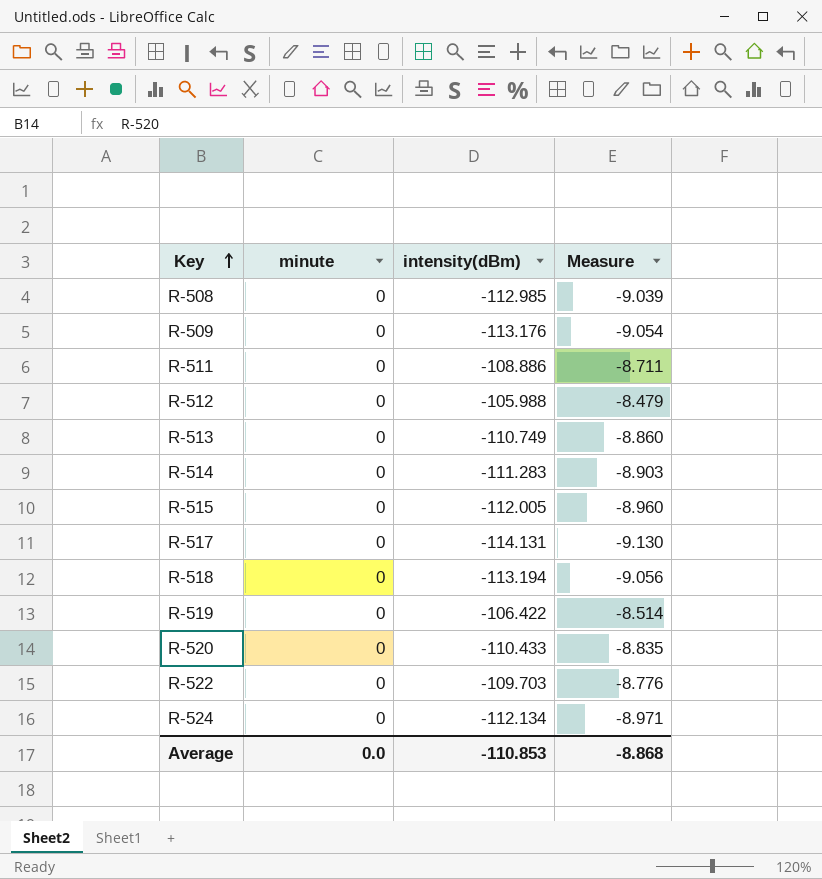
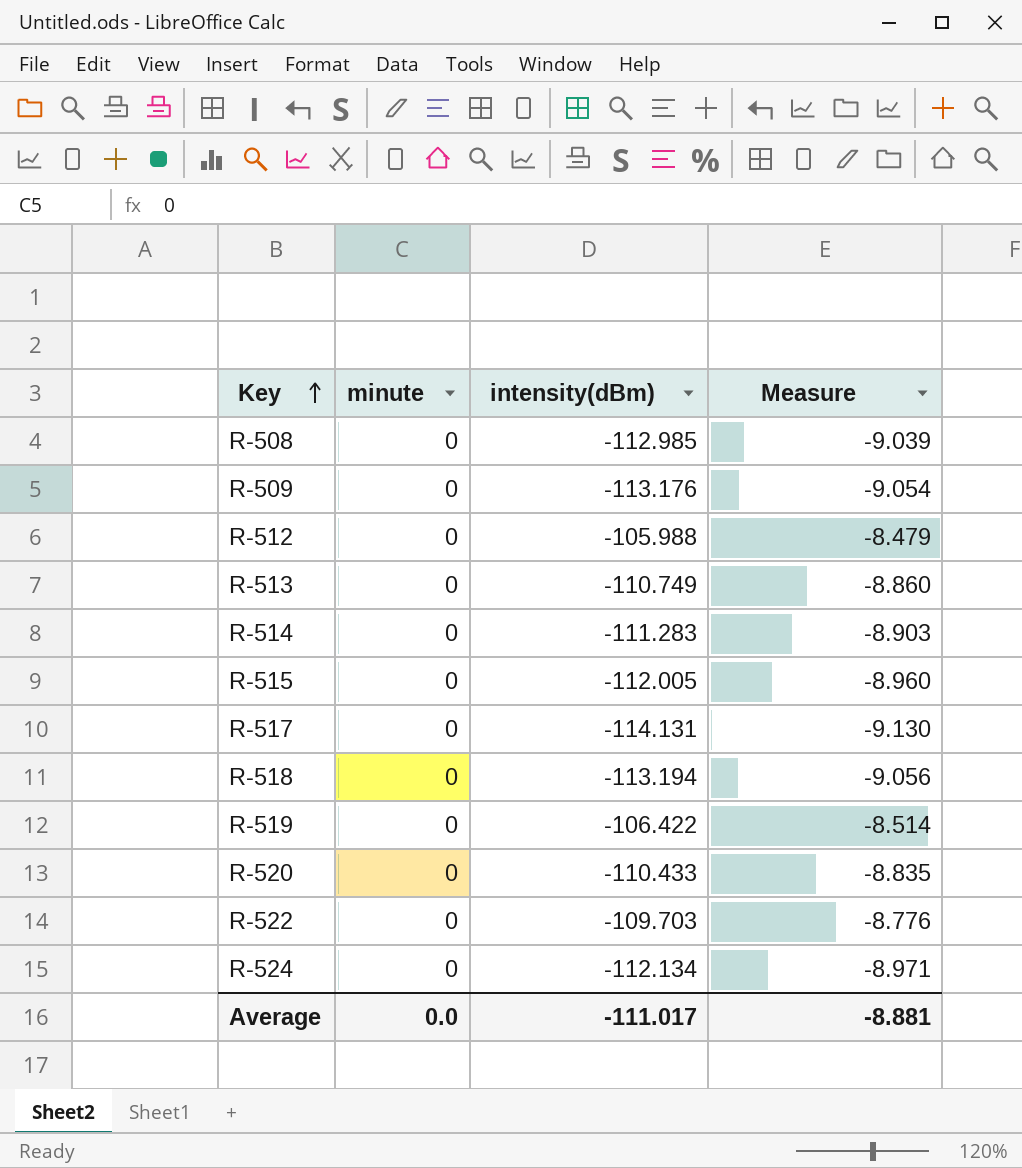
row R-511: 0 | -108.886 | -8.711 -> none
Average | intensity(dBm): -110.853 -> -111.017
Average | Measure: -8.868 -> -8.881

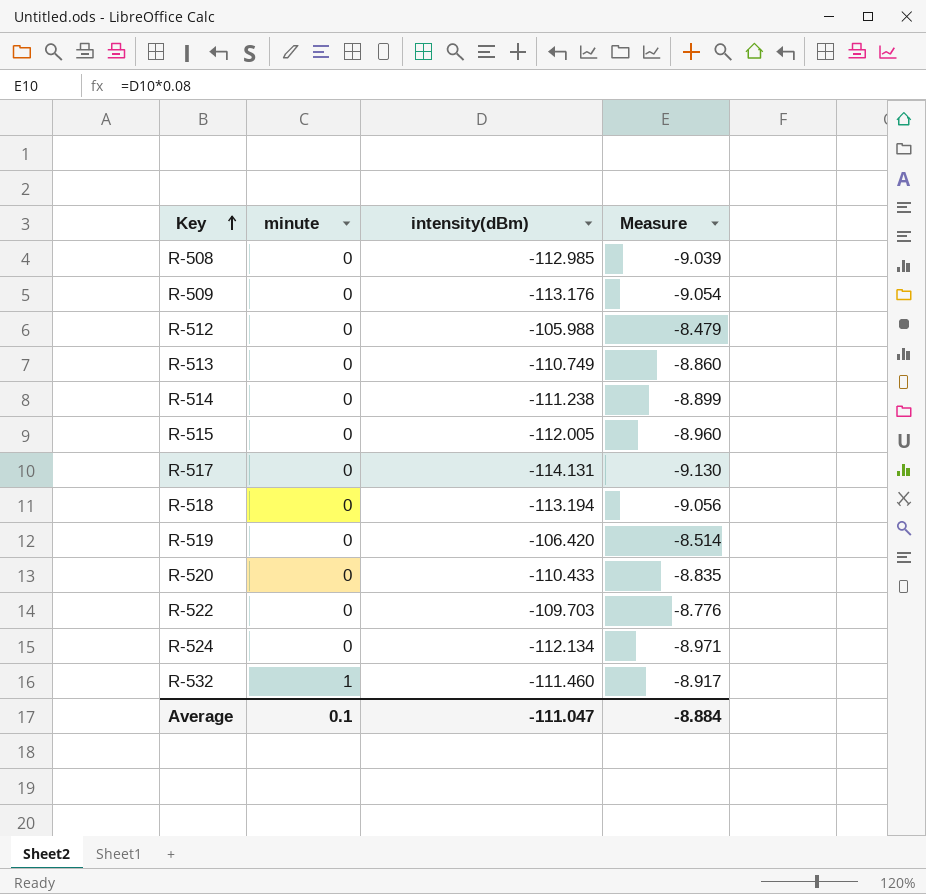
R-514 | intensity(dBm): -111.283 -> -111.238
R-514 | Measure: -8.903 -> -8.899
R-519 | intensity(dBm): -106.422 -> -106.420
row R-532: none -> 1 | -111.460 | -8.917
Average | minute: 0.0 -> 0.1
Average | intensity(dBm): -111.017 -> -111.047
Average | Measure: -8.881 -> -8.884

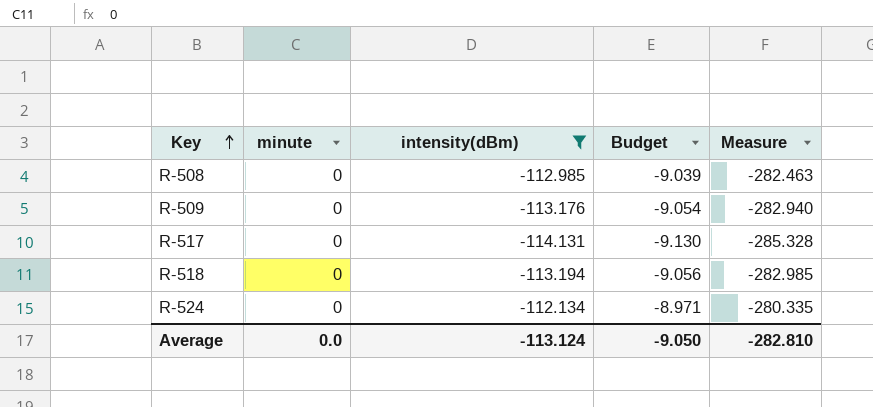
filter: none -> intensity(dBm) <= -112.134
column Budget | formula: none -> [intensity(dBm)] * 0.08
column Measure | formula: [intensity(dBm)] * 0.08 -> [intensity(dBm)] * 2.5
Average | minute: 0.1 -> 0.0
Average | intensity(dBm): -111.047 -> -113.124
Average | Measure: -8.884 -> -282.810

